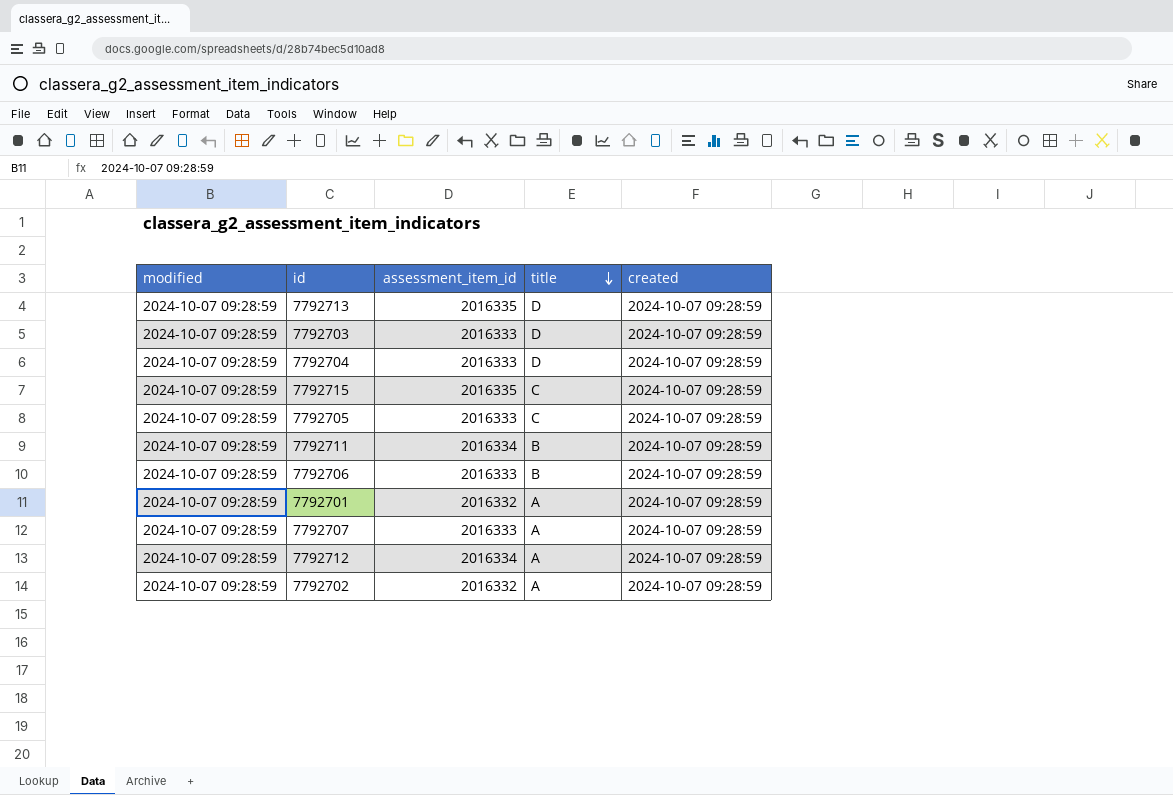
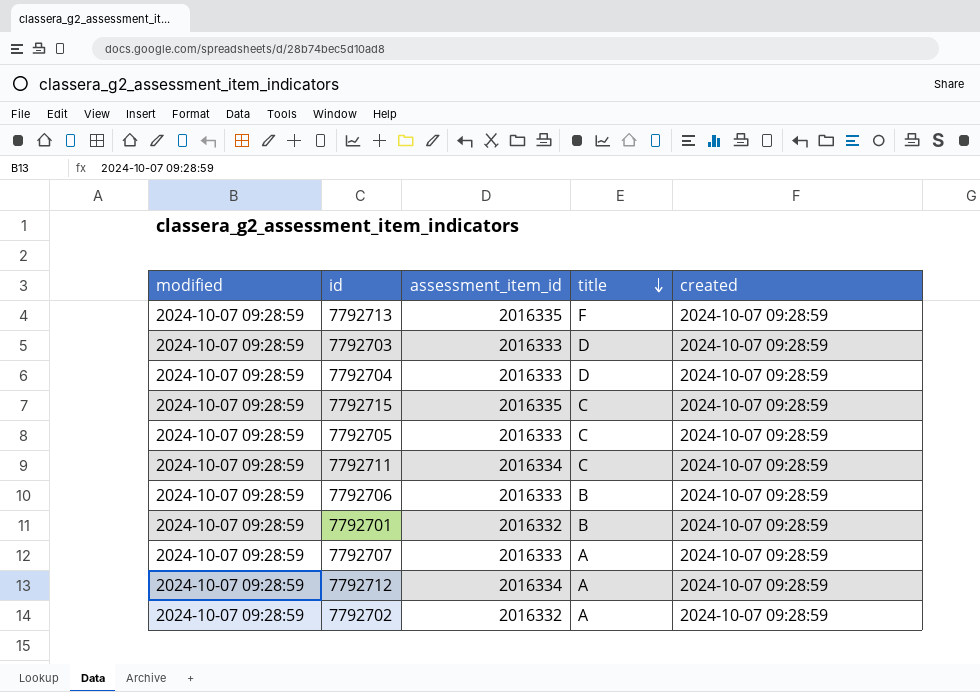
7792713 | title: D -> F
7792711 | title: B -> C
7792701 | title: A -> B

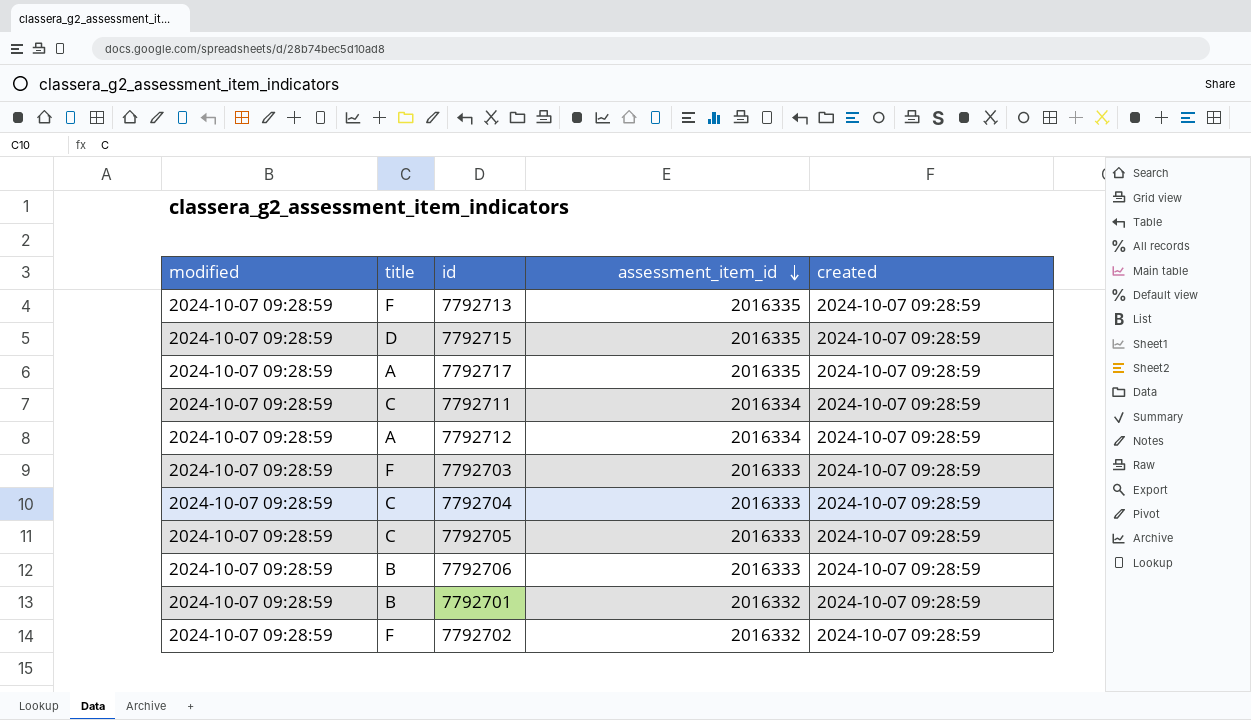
row order: title descending -> assessment_item_id descending
column title | position: 4 -> 2
row 7792707: 2024-10-07 09:28:59 | 2016333 | A | 2024-10-07 09:28:59 -> none
7792715 | title: C -> D
row 7792717: none -> 2024-10-07 09:28:59 | A | 2016335 | 2024-10-07 09:28:59
7792703 | title: D -> F
7792704 | title: D -> C
7792702 | title: A -> F

